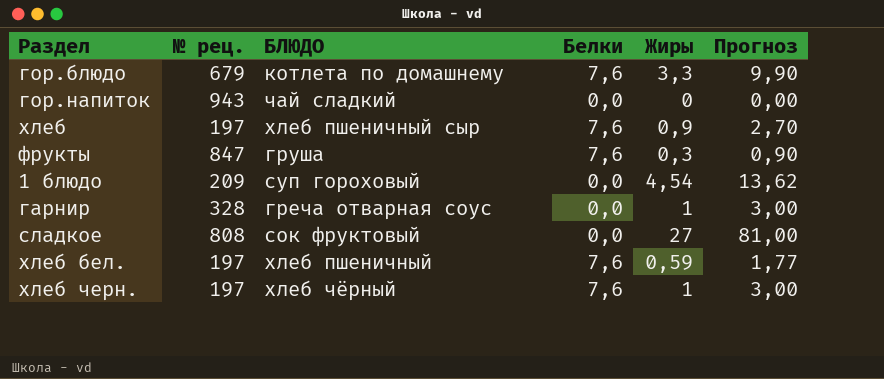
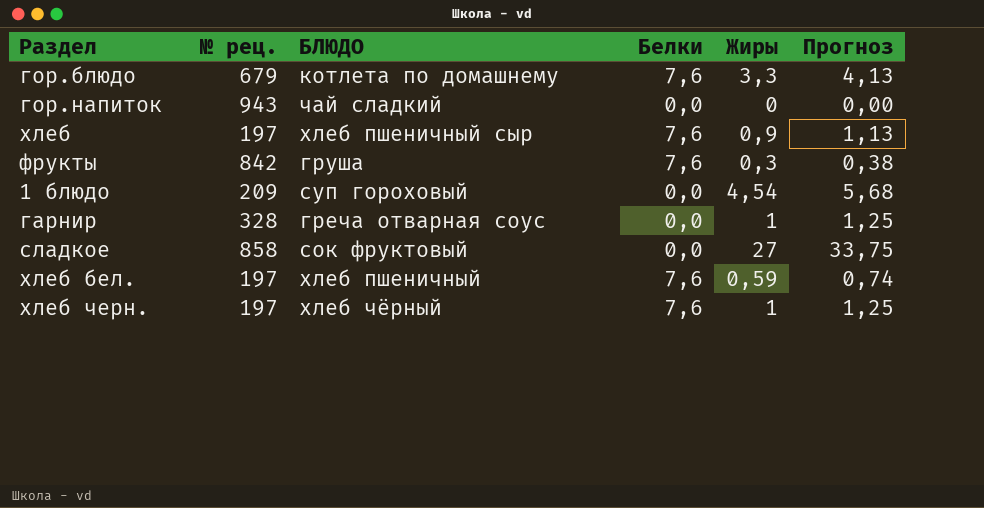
column Прогноз | formula: [Жиры] * 3 -> [Жиры] * 1,25
фрукты | № рец.: 847 -> 842
сладкое | № рец.: 808 -> 858

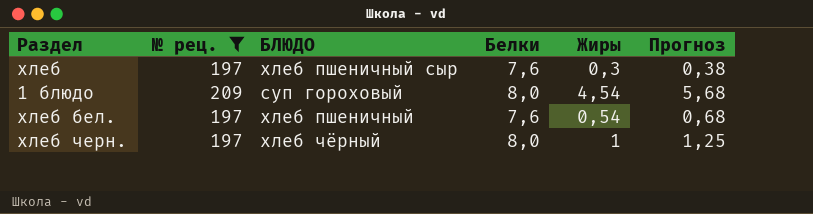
filter: none -> № рец. <= 209
хлеб | Жиры: 0,9 -> 0,3
хлеб | Прогноз: 1,13 -> 0,38
1 блюдо | Белки: 0,0 -> 8,0
хлеб бел. | Жиры: 0,59 -> 0,54
хлеб бел. | Прогноз: 0,74 -> 0,68
хлеб черн. | Белки: 7,6 -> 8,0

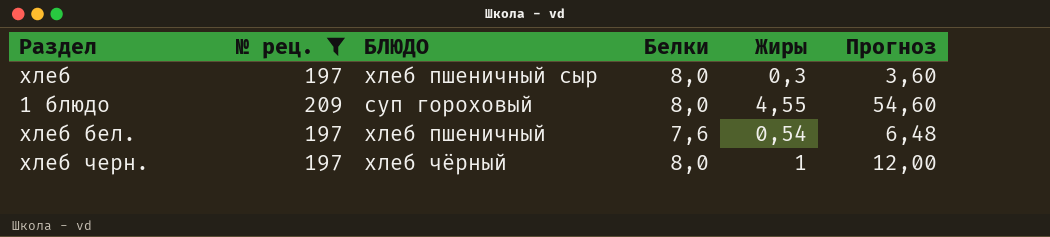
column Прогноз | formula: [Жиры] * 1,25 -> [Жиры] * 12
хлеб | Белки: 7,6 -> 8,0
1 блюдо | Жиры: 4,54 -> 4,55

